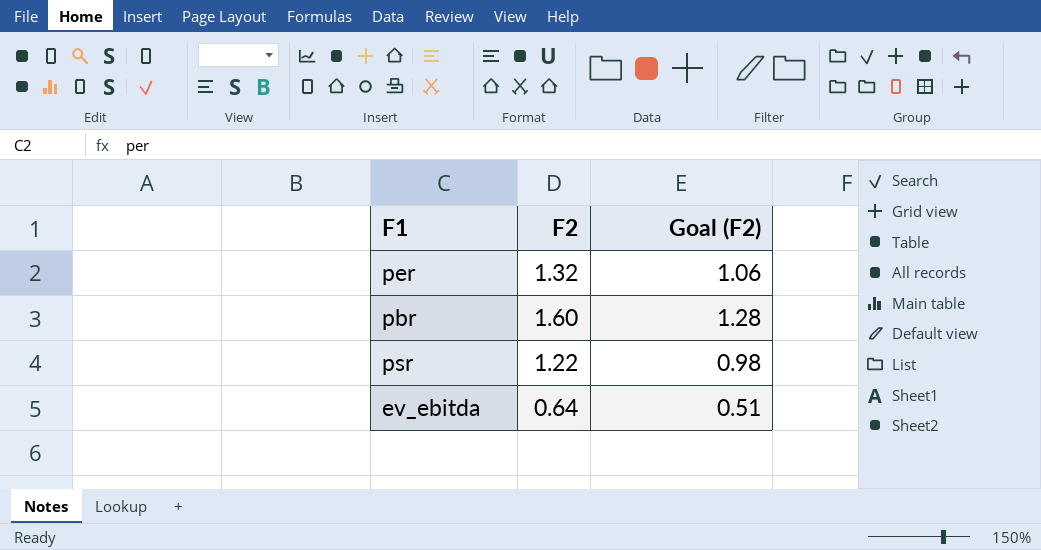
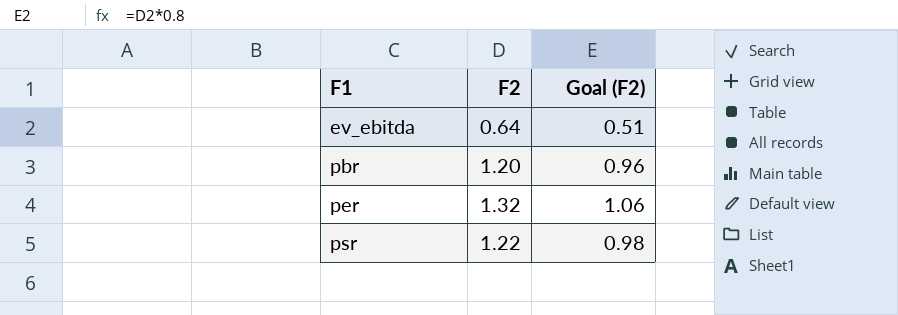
row order: none -> F1 ascending
pbr | F2: 1.60 -> 1.20
pbr | Goal (F2): 1.28 -> 0.96

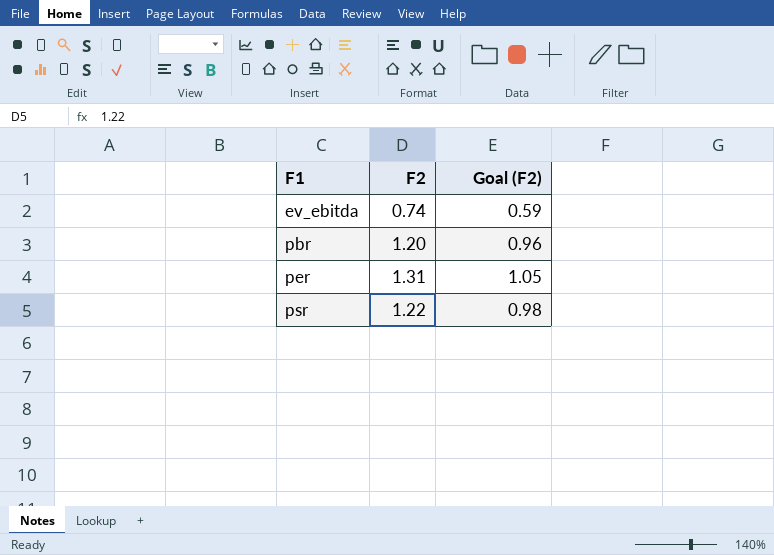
ev_ebitda | F2: 0.64 -> 0.74
ev_ebitda | Goal (F2): 0.51 -> 0.59
per | F2: 1.32 -> 1.31
per | Goal (F2): 1.06 -> 1.05

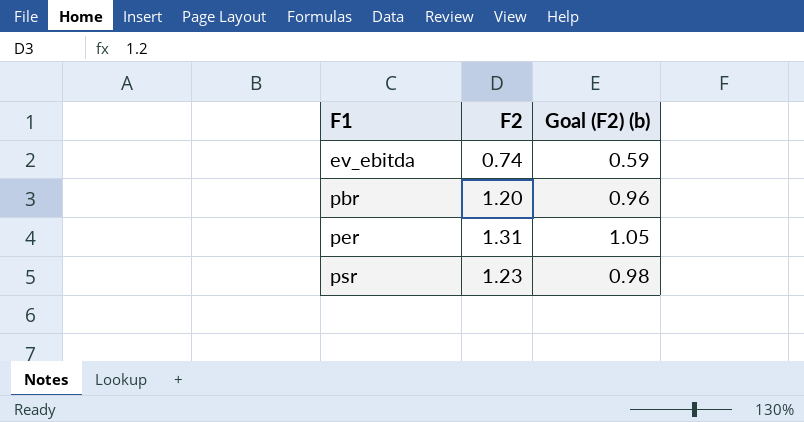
column name: Goal (F2) -> Goal (F2) (b)
psr | F2: 1.22 -> 1.23

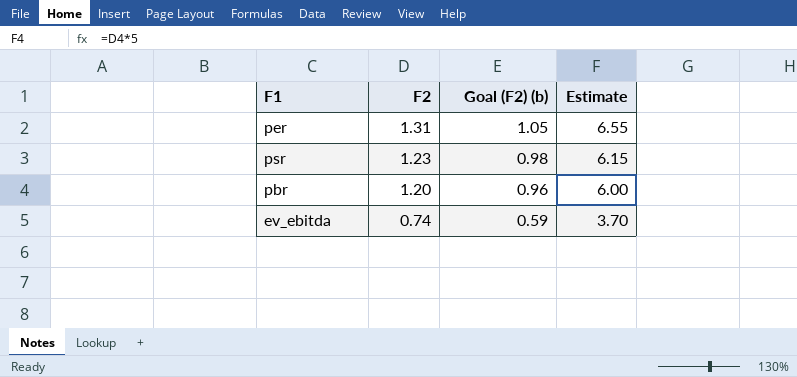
row order: F1 ascending -> F2 descending
column Estimate | formula: none -> [F2] * 5

